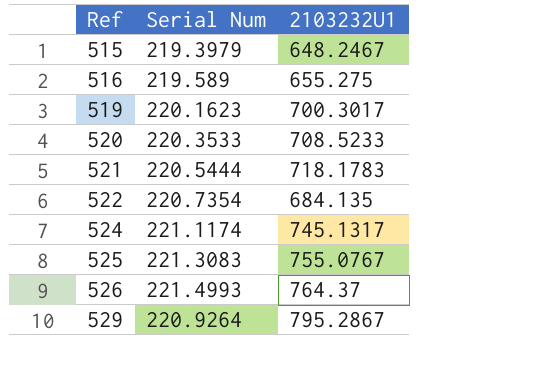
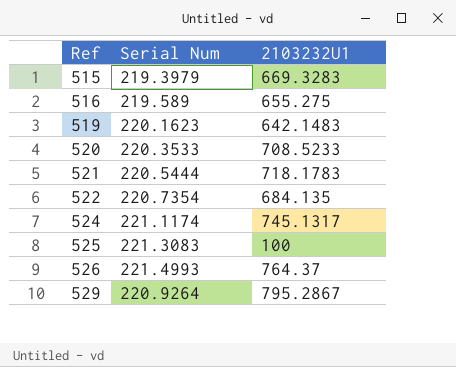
515 | 2103232U1: 648.2467 -> 669.3283
519 | 2103232U1: 700.3017 -> 642.1483
525 | 2103232U1: 755.0767 -> 100

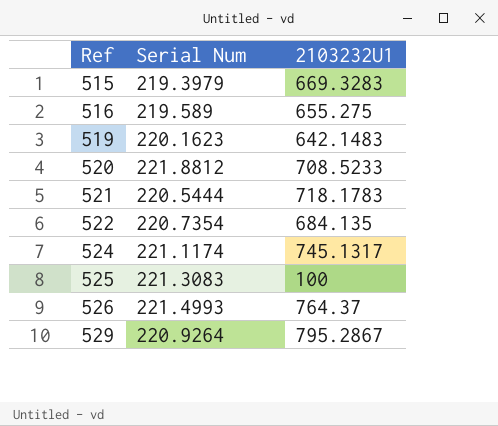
520 | Serial Num: 220.3533 -> 221.8812

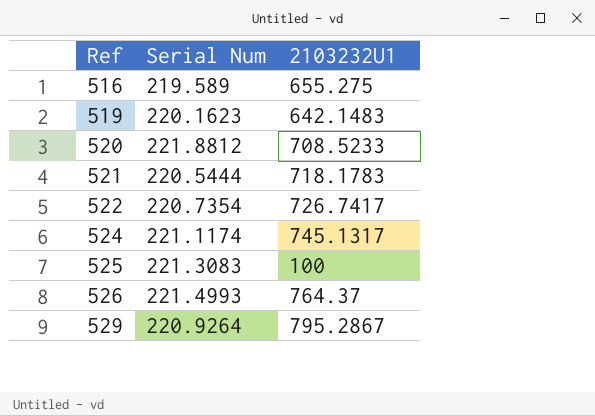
row 515: 219.3979 | 669.3283 -> none
522 | 2103232U1: 684.135 -> 726.7417

